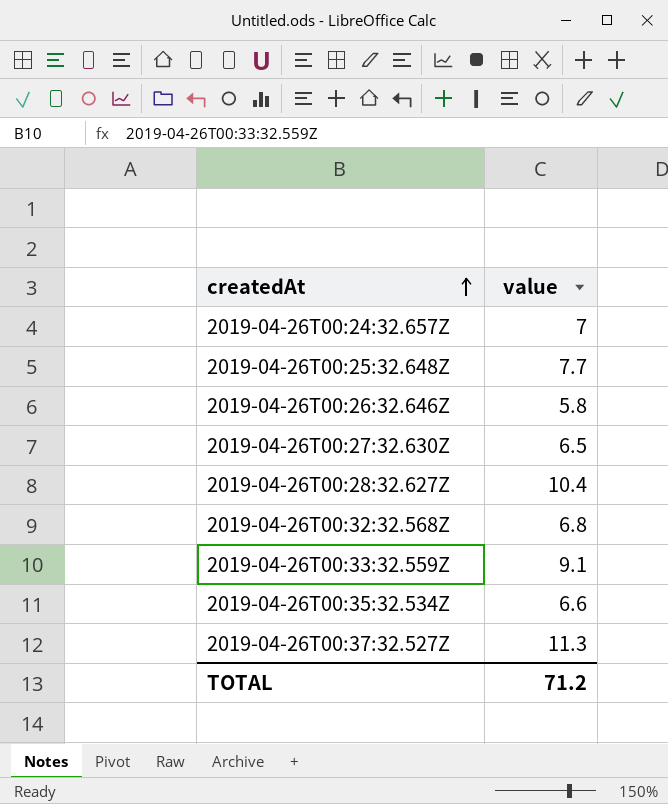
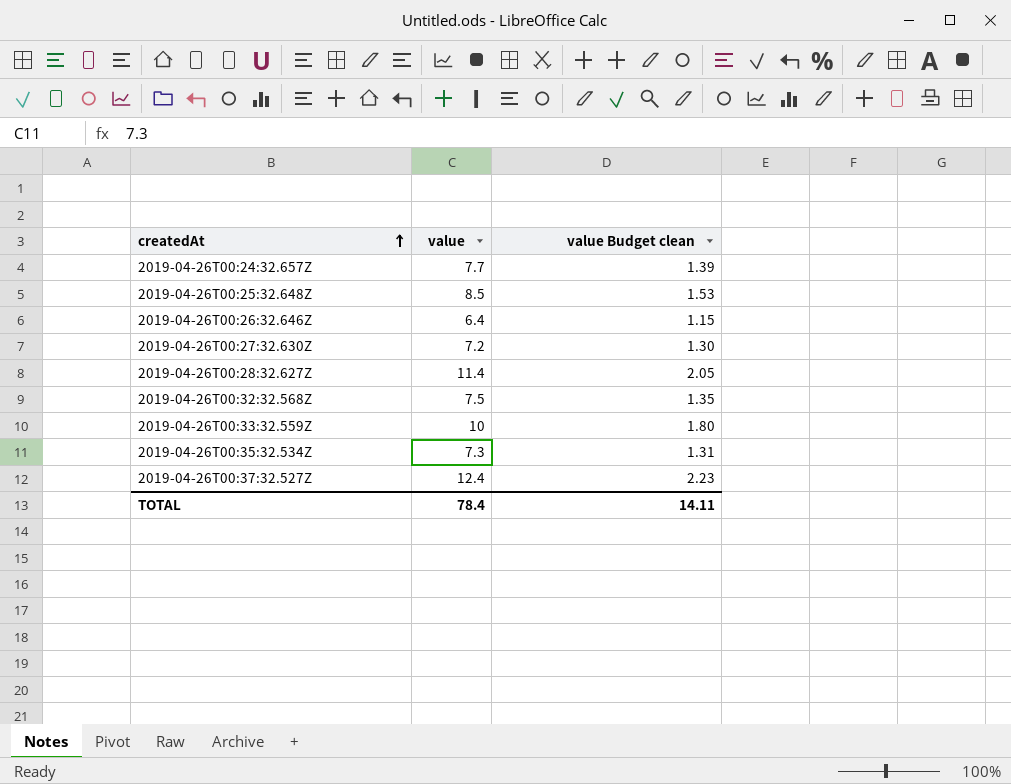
column value Budget clean | formula: none -> [value] * 0.18
2019-04-26T00:24:32.657Z | value: 7 -> 7.7
2019-04-26T00:25:32.648Z | value: 7.7 -> 8.5
2019-04-26T00:26:32.646Z | value: 5.8 -> 6.4
2019-04-26T00:27:32.630Z | value: 6.5 -> 7.2
2019-04-26T00:28:32.627Z | value: 10.4 -> 11.4
2019-04-26T00:32:32.568Z | value: 6.8 -> 7.5
2019-04-26T00:33:32.559Z | value: 9.1 -> 10
2019-04-26T00:35:32.534Z | value: 6.6 -> 7.3
2019-04-26T00:37:32.527Z | value: 11.3 -> 12.4
TOTAL | value: 71.2 -> 78.4

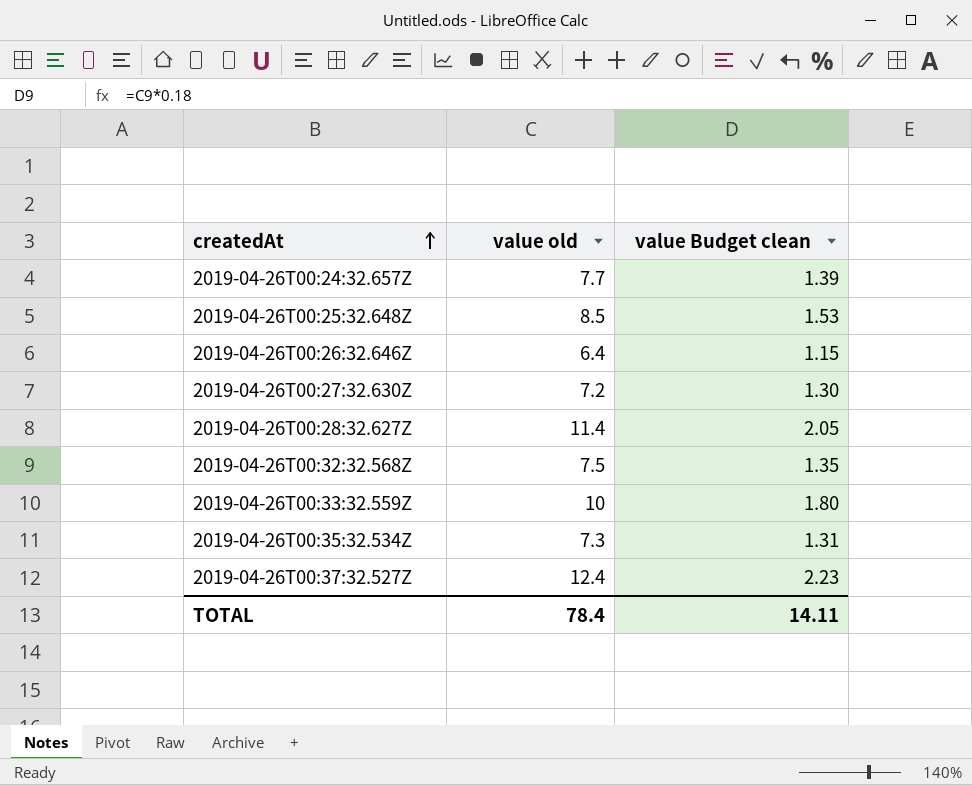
column name: value -> value old

